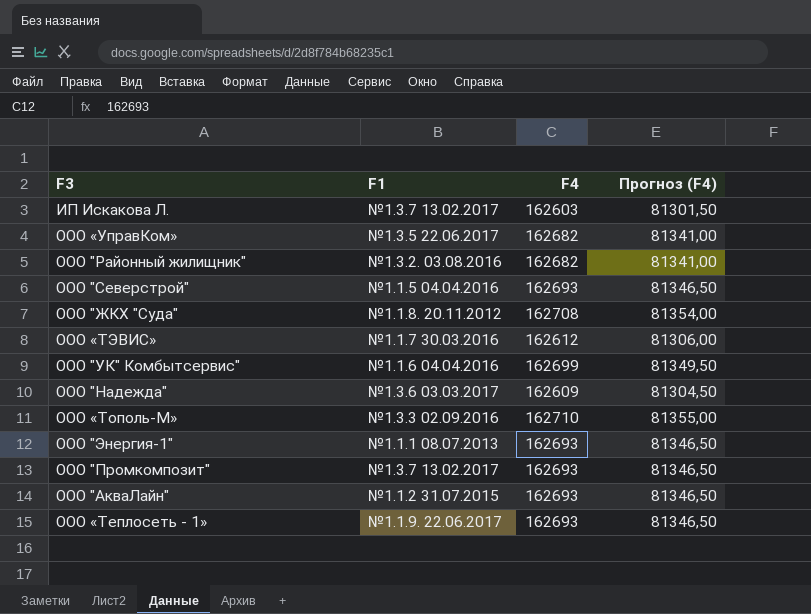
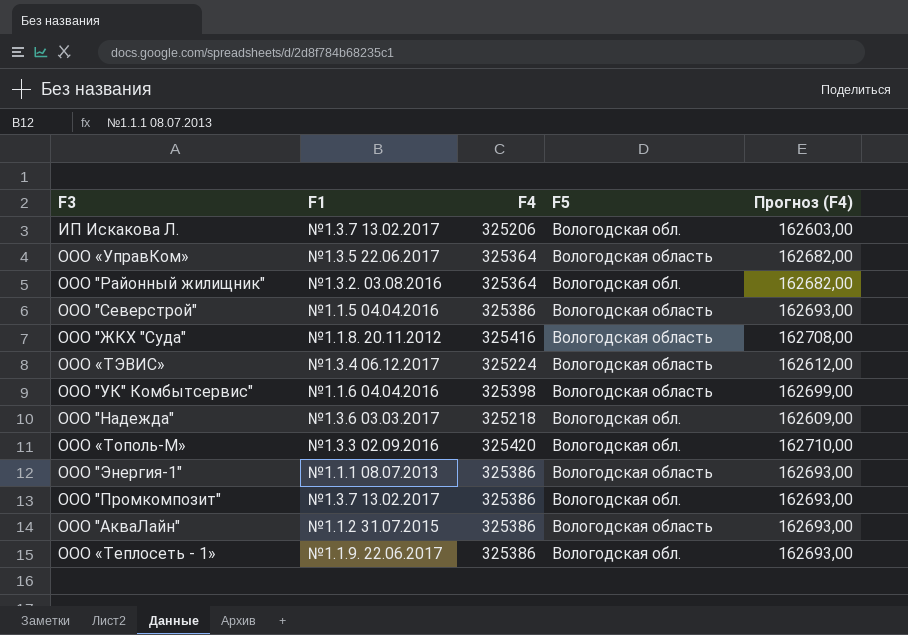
column F5 | position: none -> 4
ИП Искакова Л. | F4: 162603 -> 325206
ИП Искакова Л. | Прогноз (F4): 81301,50 -> 162603,00
ООО «УправКом» | F4: 162682 -> 325364
ООО «УправКом» | Прогноз (F4): 81341,00 -> 162682,00
ООО "Районный жилищник" | F4: 162682 -> 325364
ООО "Районный жилищник" | Прогноз (F4): 81341,00 -> 162682,00
ООО "Северстрой" | F4: 162693 -> 325386
ООО "Северстрой" | Прогноз (F4): 81346,50 -> 162693,00
ООО "ЖКХ "Суда" | F4: 162708 -> 325416
ООО "ЖКХ "Суда" | Прогноз (F4): 81354,00 -> 162708,00
ООО «ТЭВИС» | F1: №1.1.7 30.03.2016 -> №1.3.4 06.12.2017
ООО «ТЭВИС» | F4: 162612 -> 325224
ООО «ТЭВИС» | Прогноз (F4): 81306,00 -> 162612,00
ООО "УК" Комбытсервис" | F4: 162699 -> 325398
ООО "УК" Комбытсервис" | Прогноз (F4): 81349,50 -> 162699,00
ООО "Надежда" | F4: 162609 -> 325218
ООО "Надежда" | Прогноз (F4): 81304,50 -> 162609,00
ООО «Тополь-М» | F4: 162710 -> 325420
ООО «Тополь-М» | Прогноз (F4): 81355,00 -> 162710,00
ООО "Энергия-1" | F4: 162693 -> 325386
ООО "Энергия-1" | Прогноз (F4): 81346,50 -> 162693,00
ООО "Промкомпозит" | F4: 162693 -> 325386
ООО "Промкомпозит" | Прогноз (F4): 81346,50 -> 162693,00
ООО "АкваЛайн" | F4: 162693 -> 325386
ООО "АкваЛайн" | Прогноз (F4): 81346,50 -> 162693,00
ООО «Теплосеть - 1» | F4: 162693 -> 325386
ООО «Теплосеть - 1» | Прогноз (F4): 81346,50 -> 162693,00

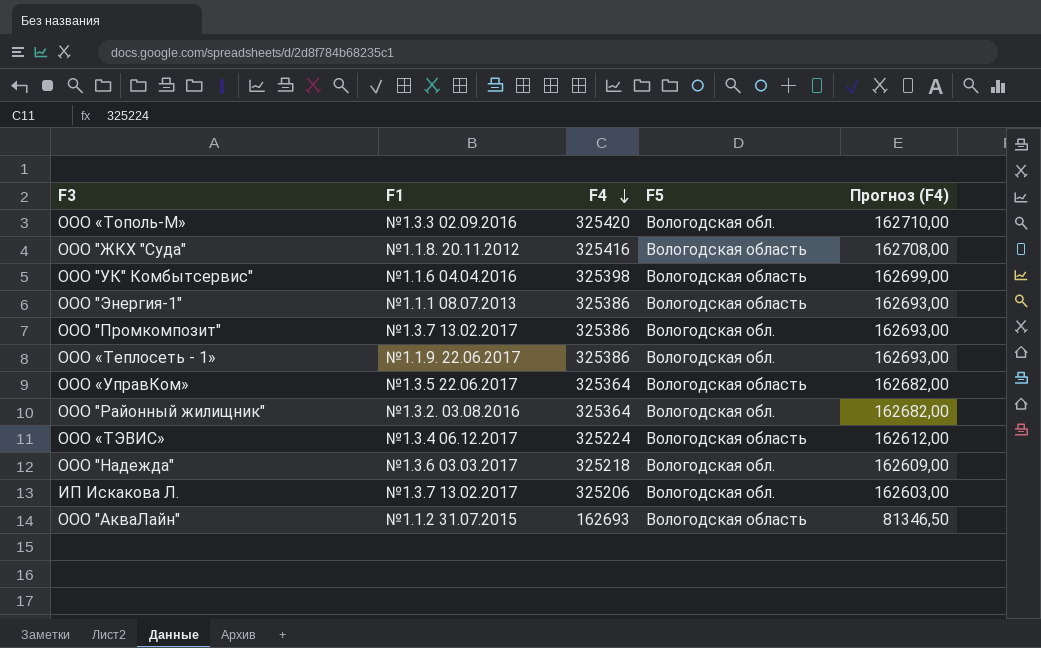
row order: none -> F4 descending
row ООО "Северстрой": №1.1.5 04.04.2016 | 325386 | Вологодская область | 162693,00 -> none
ООО "АкваЛайн" | F4: 325386 -> 162693
ООО "АкваЛайн" | Прогноз (F4): 162693,00 -> 81346,50

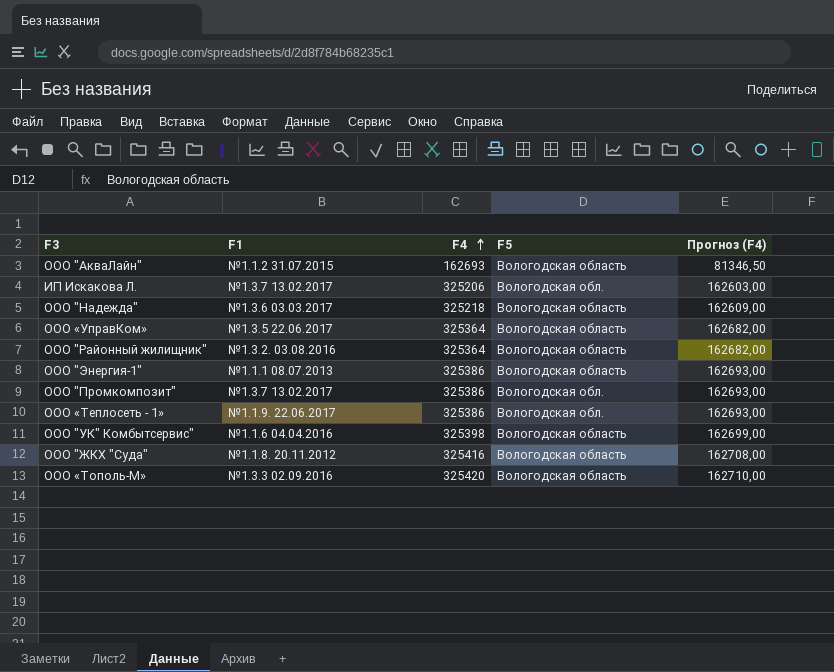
row order: F4 descending -> F4 ascending
row ООО «ТЭВИС»: №1.3.4 06.12.2017 | 325224 | Вологодская область | 162612,00 -> none
ООО "Надежда" | F5: Вологодская обл. -> Вологодская область
ООО "Районный жилищник" | F5: Вологодская обл. -> Вологодская область
ООО «Тополь-М» | F5: Вологодская обл. -> Вологодская область

